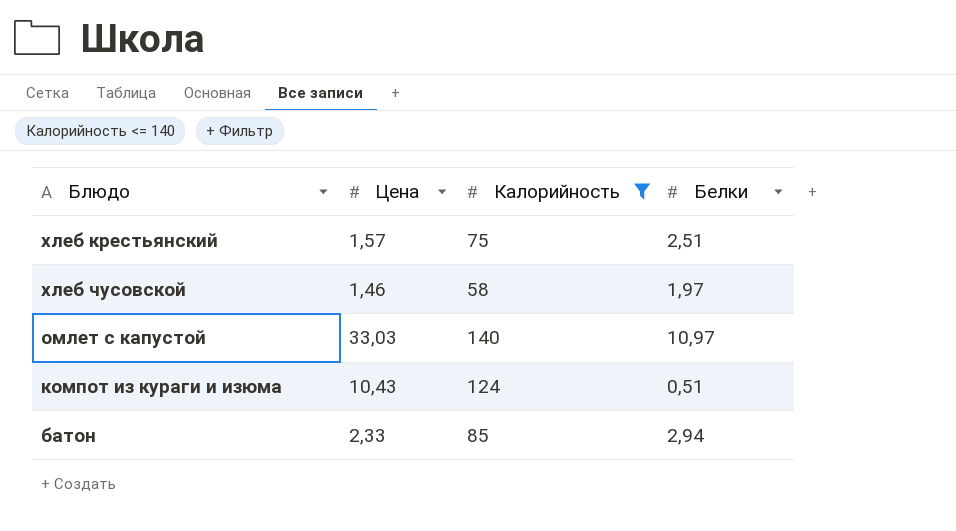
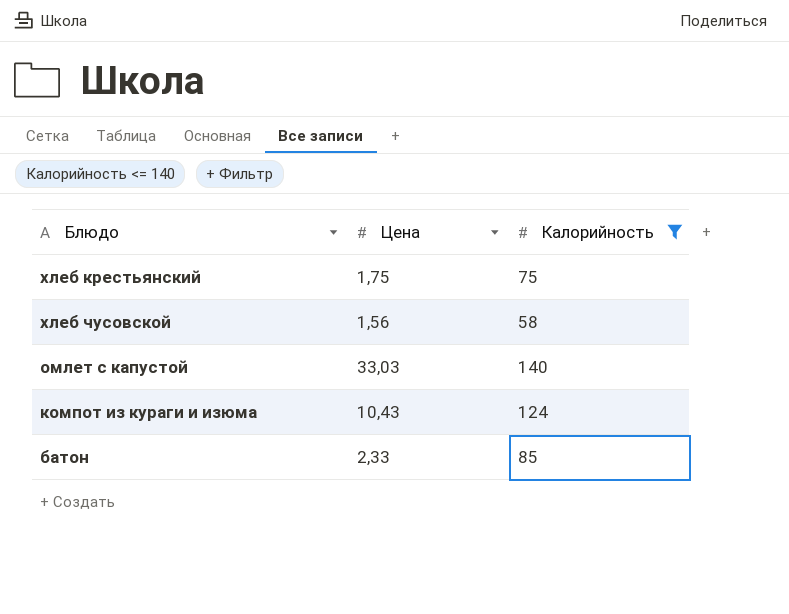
column Белки | position: 4 -> none
хлеб крестьянский | Цена: 1,57 -> 1,75
хлеб чусовской | Цена: 1,46 -> 1,56

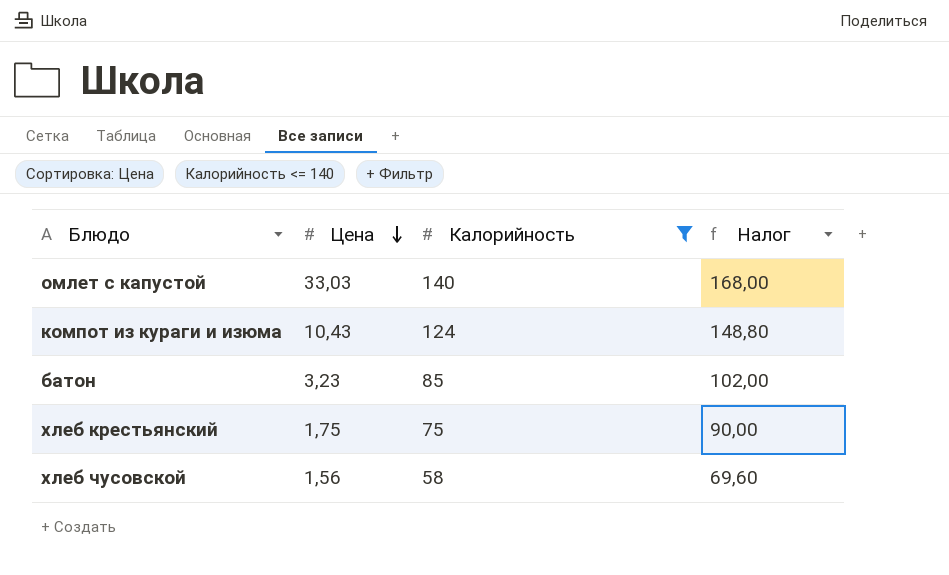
row order: none -> Цена descending
column Налог | formula: none -> [Калорийность] * 1,2
батон | Цена: 2,33 -> 3,23

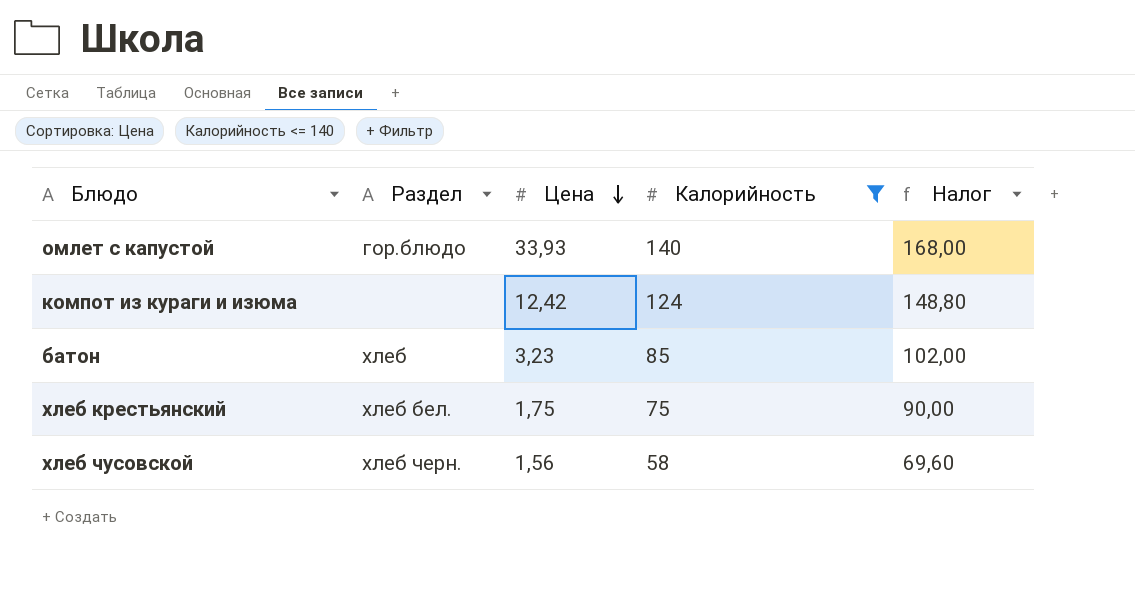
column Раздел | position: none -> 2
омлет с капустой | Цена: 33,03 -> 33,93
компот из кураги и изюма | Цена: 10,43 -> 12,42

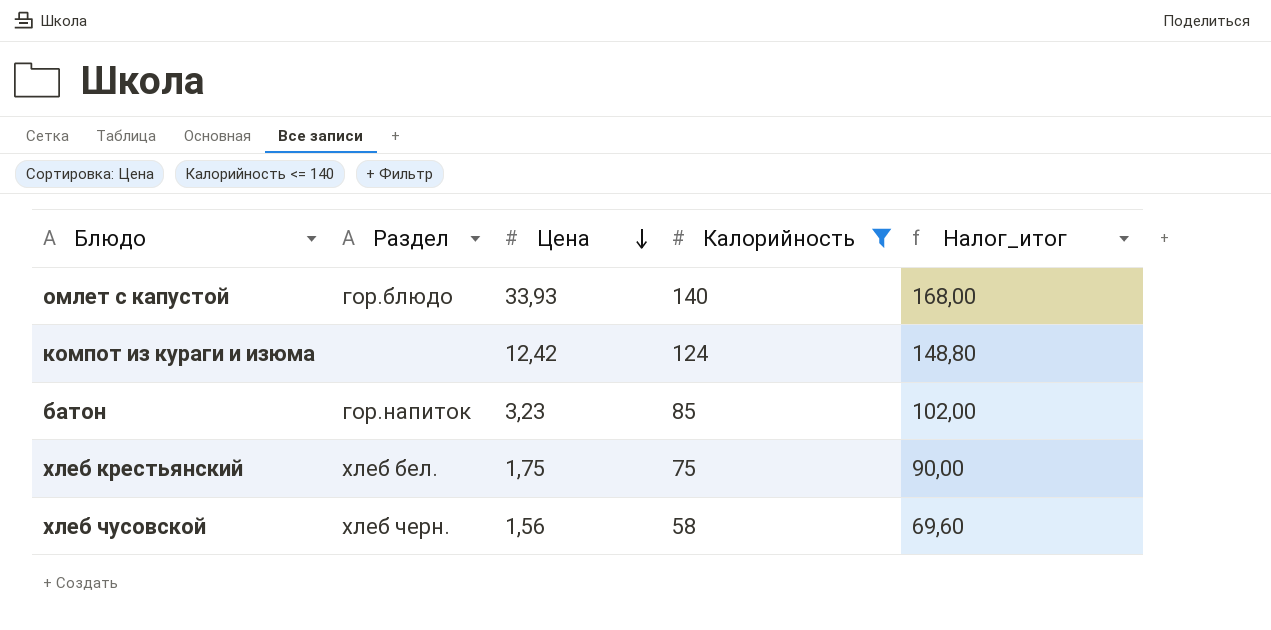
column name: Налог -> Налог_итог
батон | Раздел: хлеб -> гор.напиток

